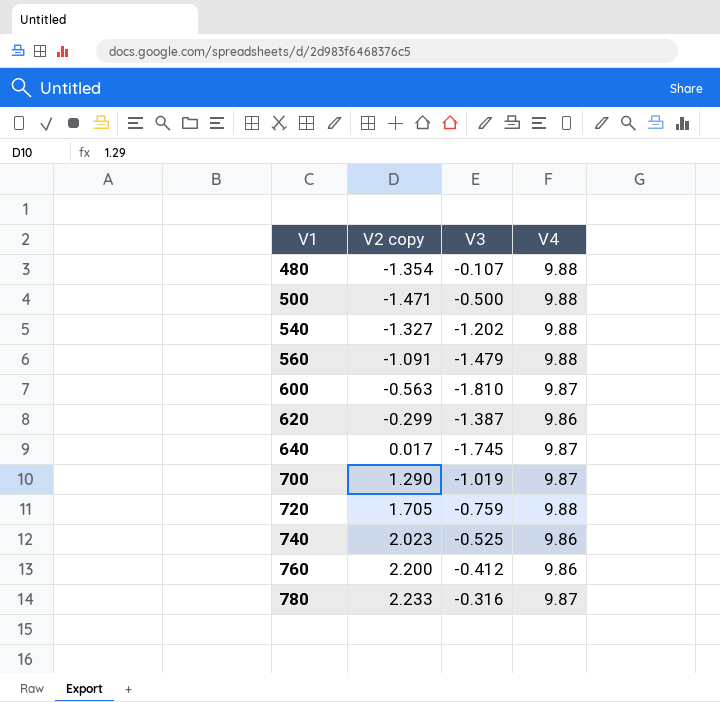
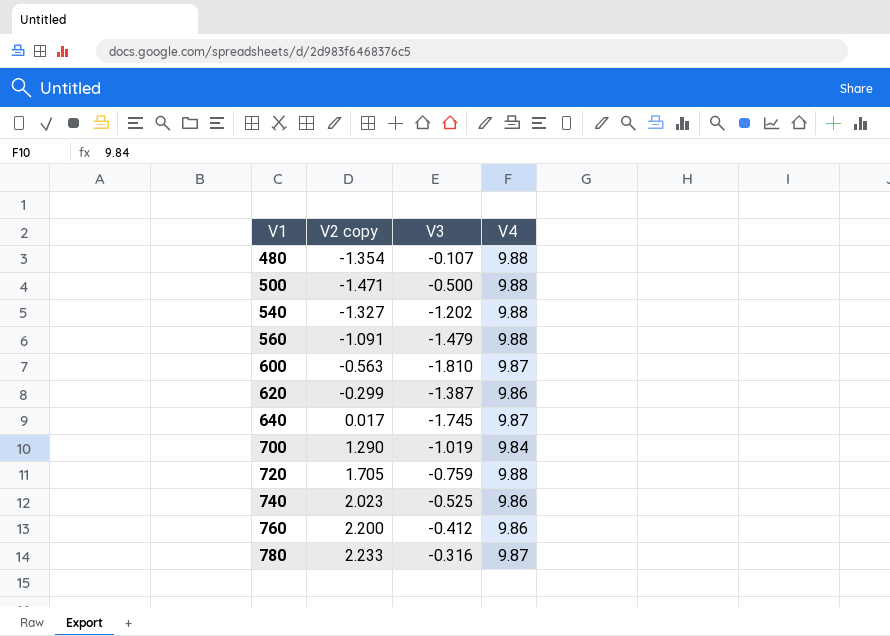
700 | V4: 9.87 -> 9.84

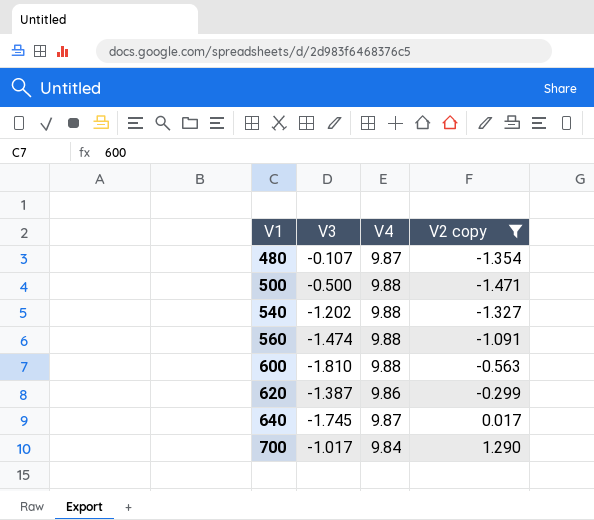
filter: none -> V2 copy <= 1.290
column V2 copy | position: 2 -> 4
480 | V4: 9.88 -> 9.87
560 | V3: -1.479 -> -1.474
600 | V4: 9.87 -> 9.88
700 | V3: -1.019 -> -1.017

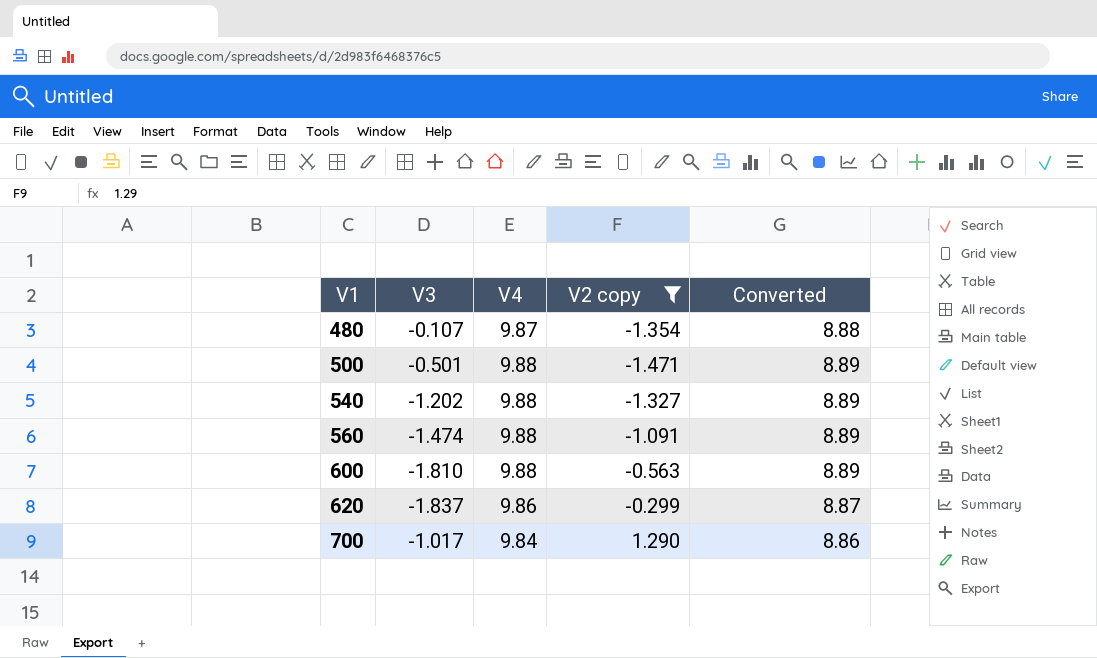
column Converted | formula: none -> [V4] * 0.9
row 640: -1.745 | 9.87 | 0.017 -> none
500 | V3: -0.500 -> -0.501
620 | V3: -1.387 -> -1.837

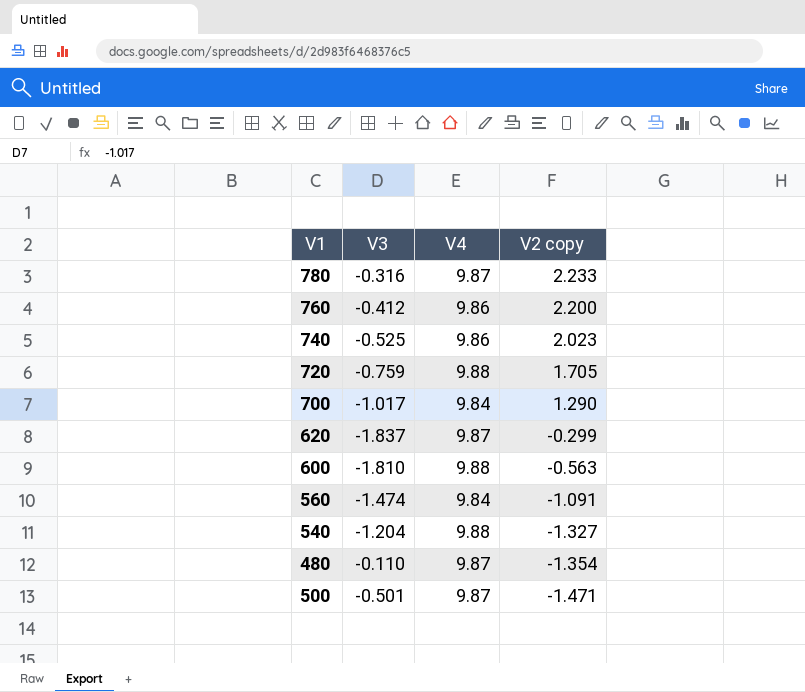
filter: V2 copy <= 1.290 -> none
row order: V1 ascending -> V2 copy descending
column Converted | formula: [V4] * 0.9 -> none
620 | V4: 9.86 -> 9.87
560 | V4: 9.88 -> 9.84
540 | V3: -1.202 -> -1.204
480 | V3: -0.107 -> -0.110
500 | V4: 9.88 -> 9.87

